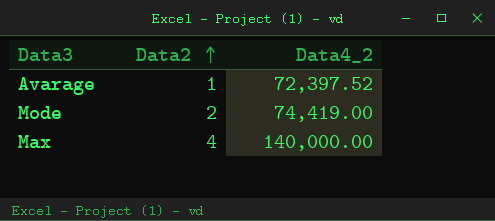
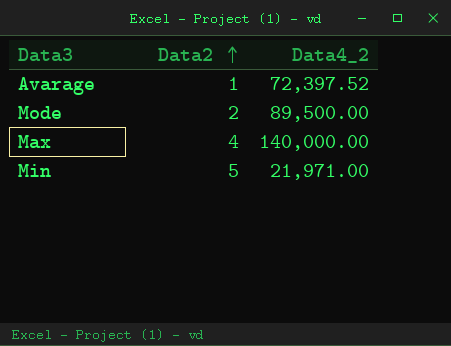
Mode | Data4_2: 74,419.00 -> 89,500.00
row Min: none -> 5 | 21,971.00

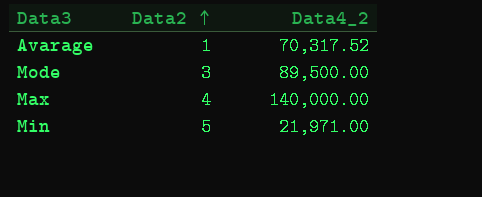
Avarage | Data4_2: 72,397.52 -> 70,317.52
Mode | Data2: 2 -> 3

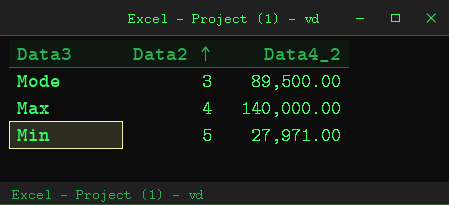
row Avarage: 1 | 70,317.52 -> none
Min | Data4_2: 21,971.00 -> 27,971.00

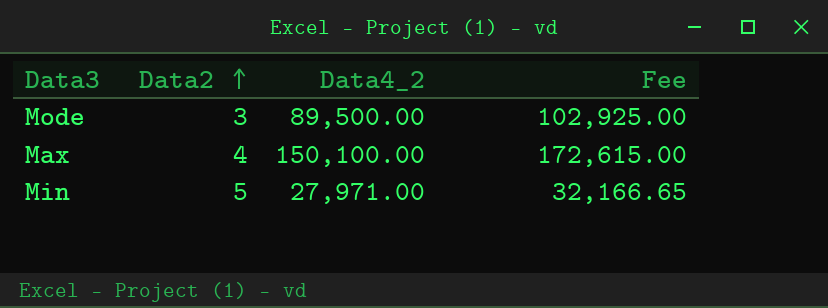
column Fee | formula: none -> [Data4_2] * 1.15
Max | Data4_2: 140,000.00 -> 150,100.00

